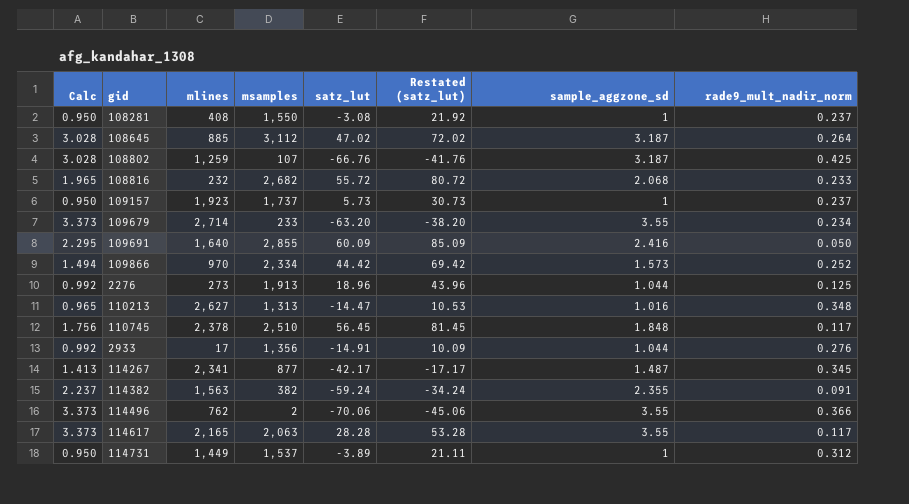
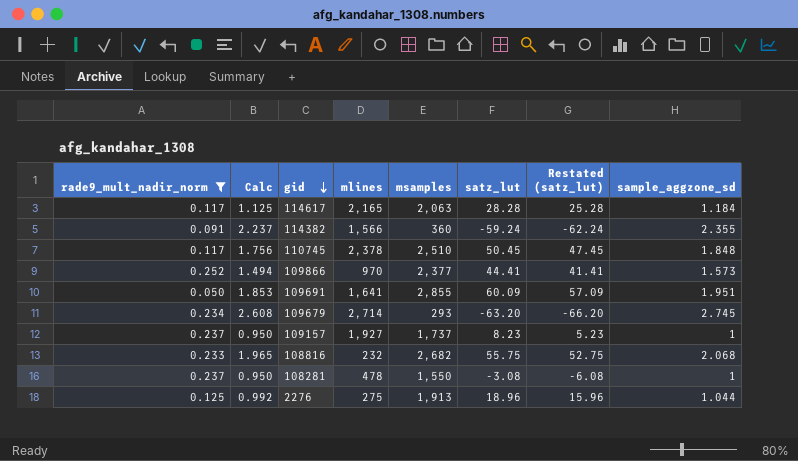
filter: none -> rade9_mult_nadir_norm <= 0.252
row order: none -> gid descending
column rade9_mult_nadir_norm | position: 8 -> 1
column Restated (satz_lut) | formula: [satz_lut] + 25 -> [satz_lut] - 3
114617 | Calc: 3.373 -> 1.125
114617 | sample_aggzone_sd: 3.55 -> 1.184
114382 | mlines: 1,563 -> 1,566
114382 | msamples: 382 -> 360
110745 | satz_lut: 56.45 -> 50.45
109866 | msamples: 2,334 -> 2,377
109866 | satz_lut: 44.42 -> 44.41
109691 | Calc: 2.295 -> 1.853
109691 | mlines: 1,640 -> 1,641
109691 | sample_aggzone_sd: 2.416 -> 1.951
109679 | Calc: 3.373 -> 2.608
109679 | msamples: 233 -> 293
109679 | sample_aggzone_sd: 3.55 -> 2.745
109157 | mlines: 1,923 -> 1,927
109157 | satz_lut: 5.73 -> 8.23
108816 | satz_lut: 55.72 -> 55.75
108281 | mlines: 408 -> 478
2276 | mlines: 273 -> 275

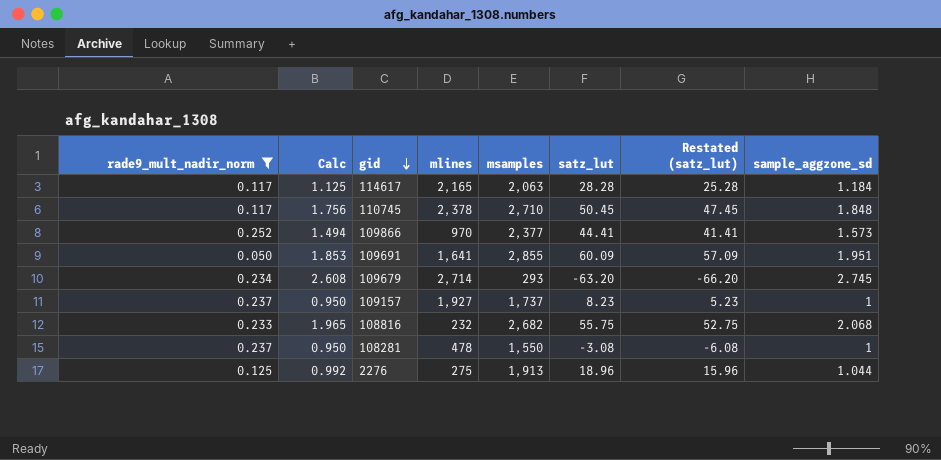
row 114382: 0.091 | 2.237 | 1,566 | 360 | -59.24 | -62.24 | 2.355 -> none
110745 | msamples: 2,510 -> 2,710

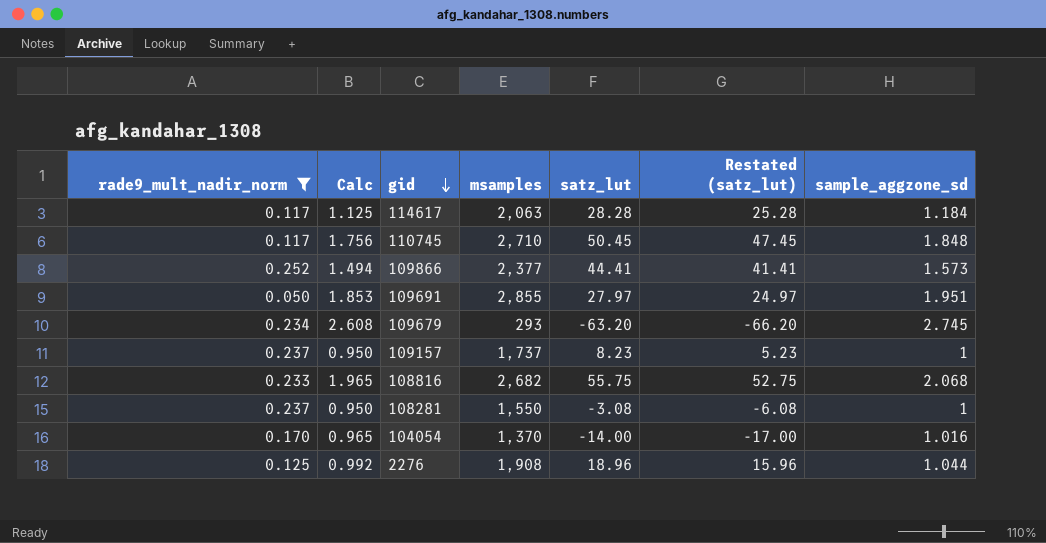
column mlines | position: 4 -> none
109691 | satz_lut: 60.09 -> 27.97
109691 | Restated (satz_lut): 57.09 -> 24.97
row 104054: none -> 0.170 | 0.965 | 1,370 | -14.00 | -17.00 | 1.016
2276 | msamples: 1,913 -> 1,908

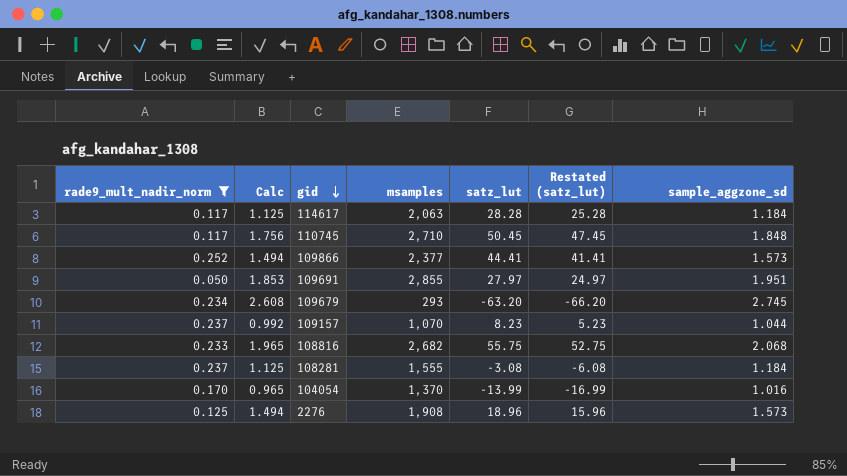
109157 | Calc: 0.950 -> 0.992
109157 | msamples: 1,737 -> 1,070
109157 | sample_aggzone_sd: 1 -> 1.044
108281 | Calc: 0.950 -> 1.125
108281 | msamples: 1,550 -> 1,555
108281 | sample_aggzone_sd: 1 -> 1.184
104054 | satz_lut: -14.00 -> -13.99
104054 | Restated (satz_lut): -17.00 -> -16.99
2276 | Calc: 0.992 -> 1.494
2276 | sample_aggzone_sd: 1.044 -> 1.573

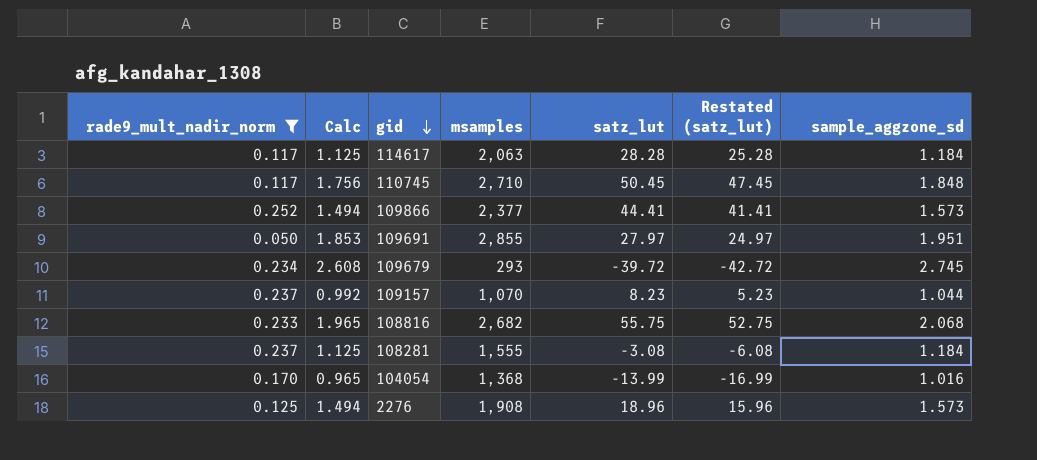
109679 | satz_lut: -63.20 -> -39.72
109679 | Restated (satz_lut): -66.20 -> -42.72
104054 | msamples: 1,370 -> 1,368

